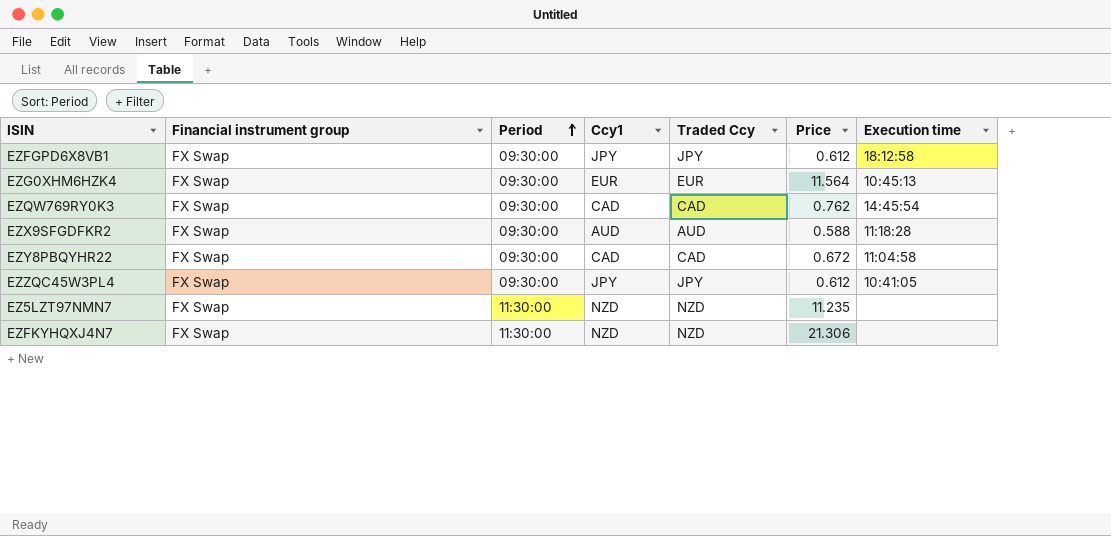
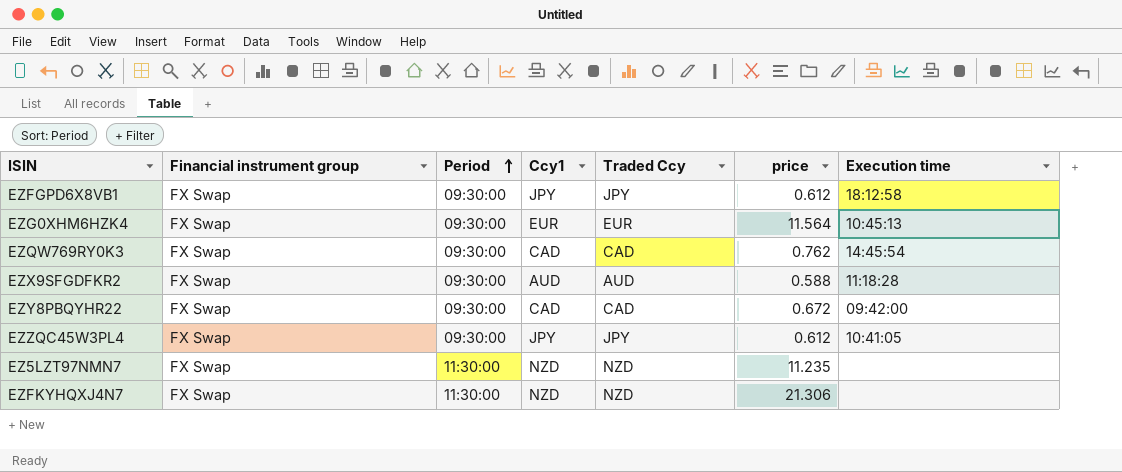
column name: Price -> price
EZY8PBQYHR22 | Execution time: 11:04:58 -> 09:42:00

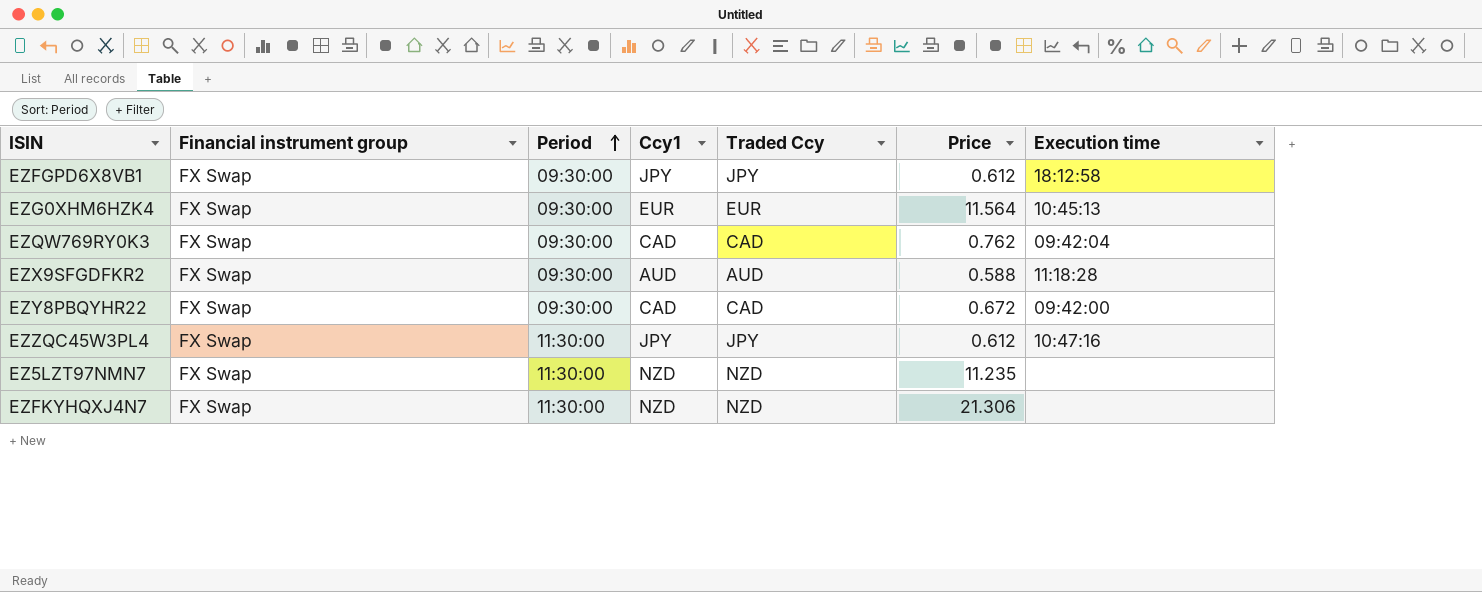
column name: price -> Price
EZQW769RY0K3 | Execution time: 14:45:54 -> 09:42:04
EZZQC45W3PL4 | Period: 09:30:00 -> 11:30:00
EZZQC45W3PL4 | Execution time: 10:41:05 -> 10:47:16

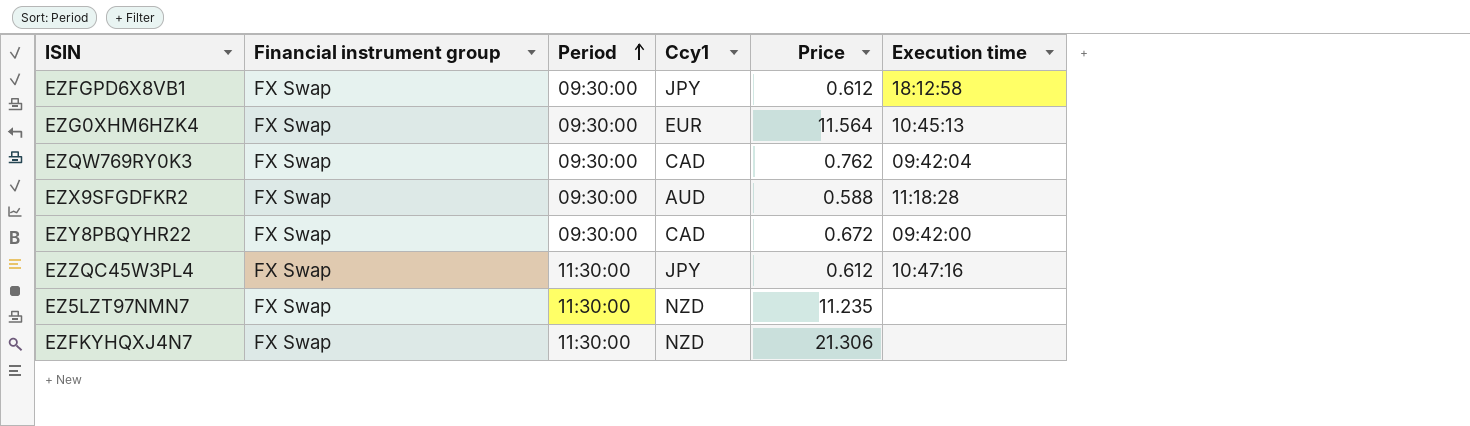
column Traded Ccy | position: 5 -> none

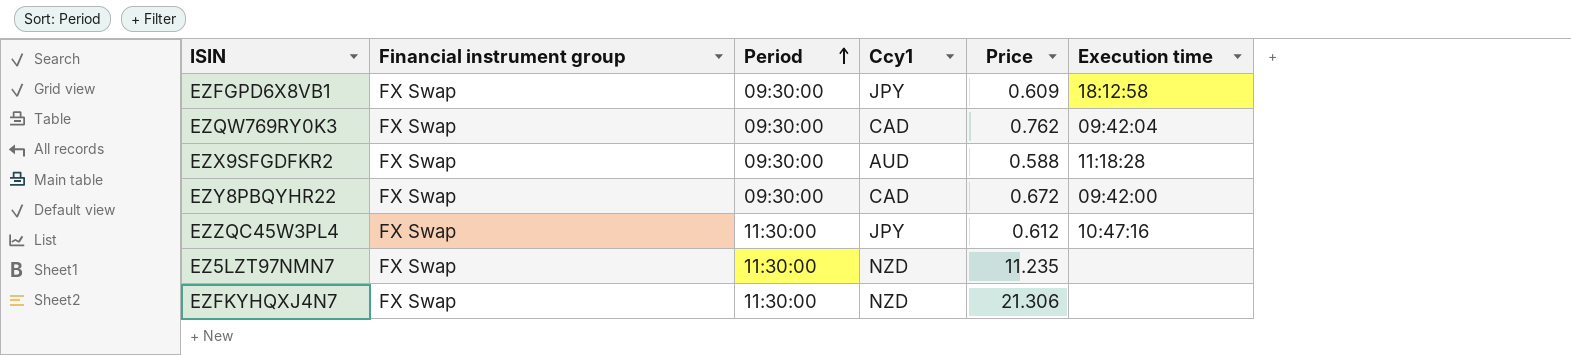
row EZG0XHM6HZK4: FX Swap | 09:30:00 | EUR | 11.564 | 10:45:13 -> none
EZFGPD6X8VB1 | Price: 0.612 -> 0.609

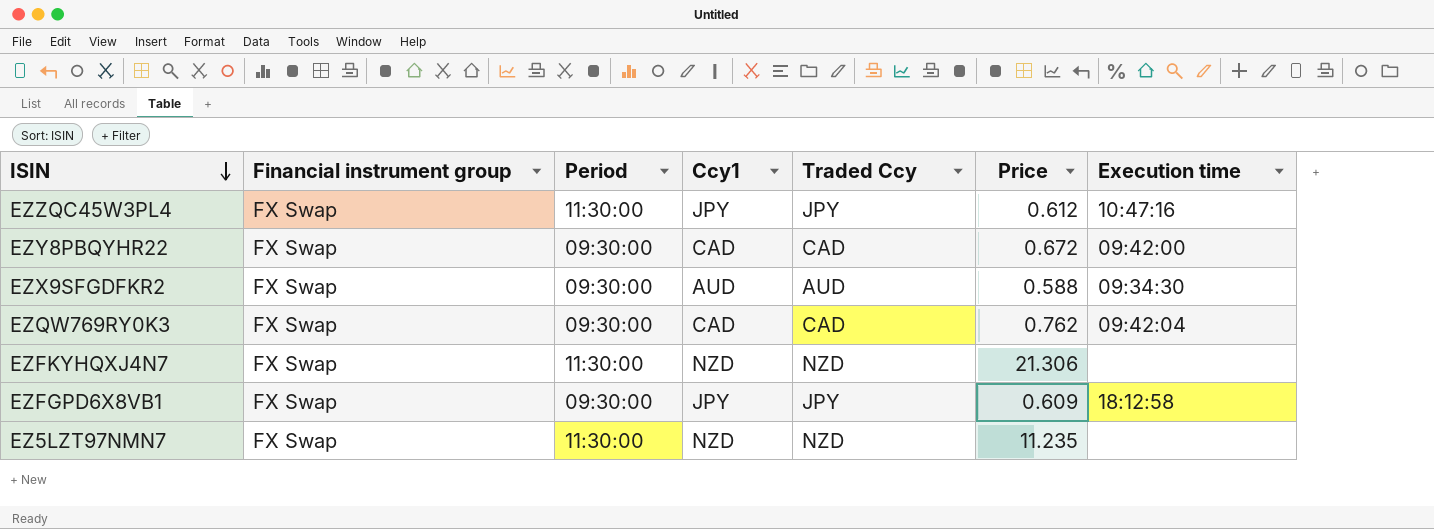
row order: Period ascending -> ISIN descending
column Traded Ccy | position: none -> 5
EZX9SFGDFKR2 | Execution time: 11:18:28 -> 09:34:30

